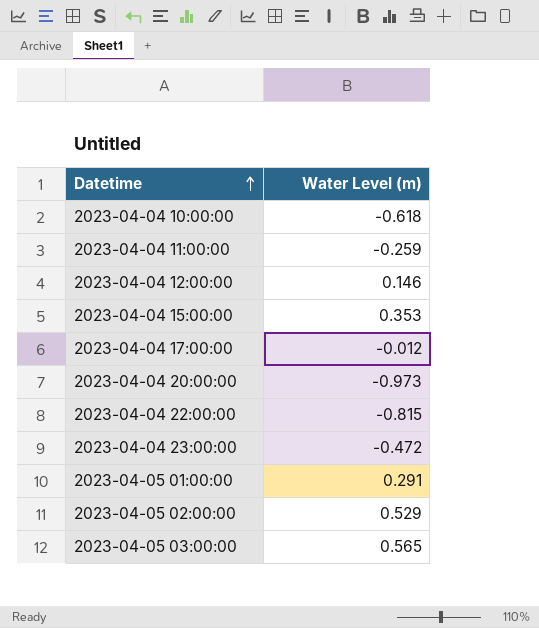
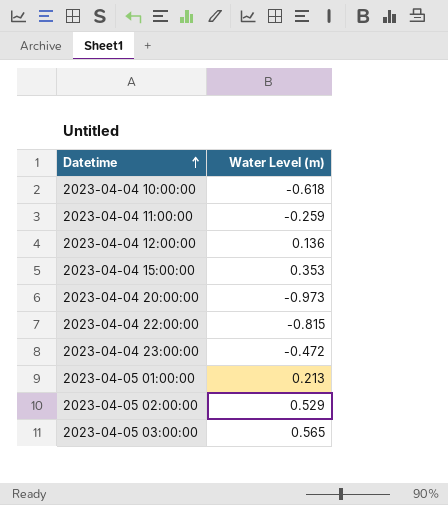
row 2023-04-04 17:00:00: -0.012 -> none
2023-04-04 12:00:00 | Water Level (m): 0.146 -> 0.136
2023-04-05 01:00:00 | Water Level (m): 0.291 -> 0.213

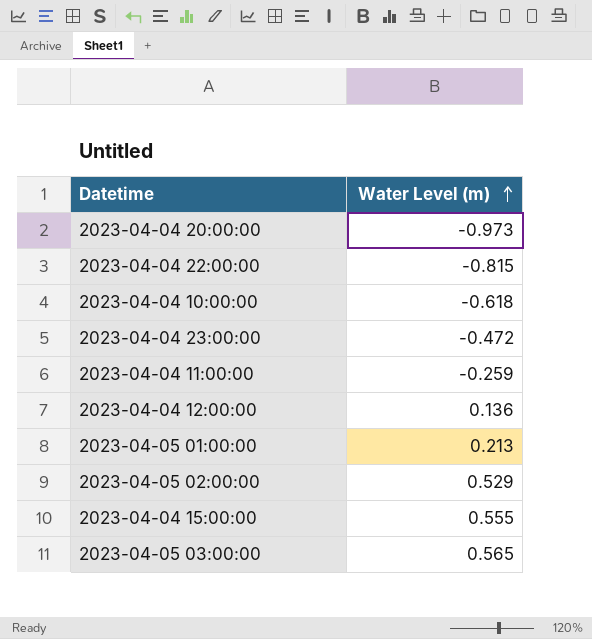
row order: Datetime ascending -> Water Level (m) ascending
2023-04-04 15:00:00 | Water Level (m): 0.353 -> 0.555

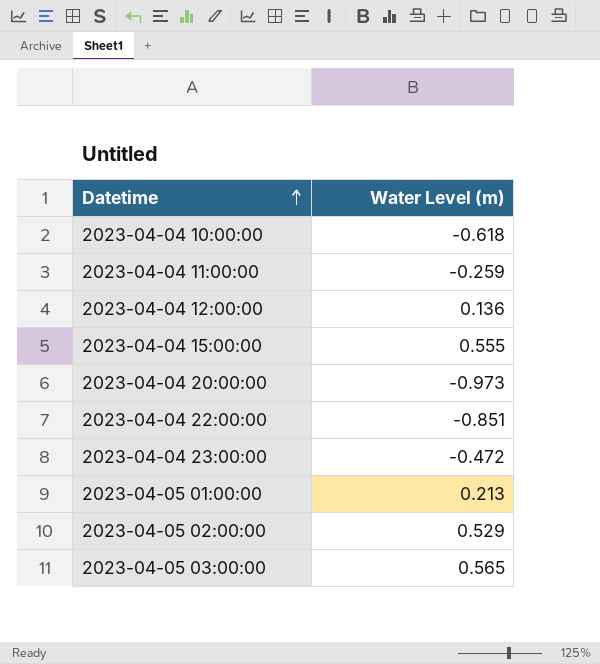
row order: Water Level (m) ascending -> Datetime ascending
2023-04-04 22:00:00 | Water Level (m): -0.815 -> -0.851

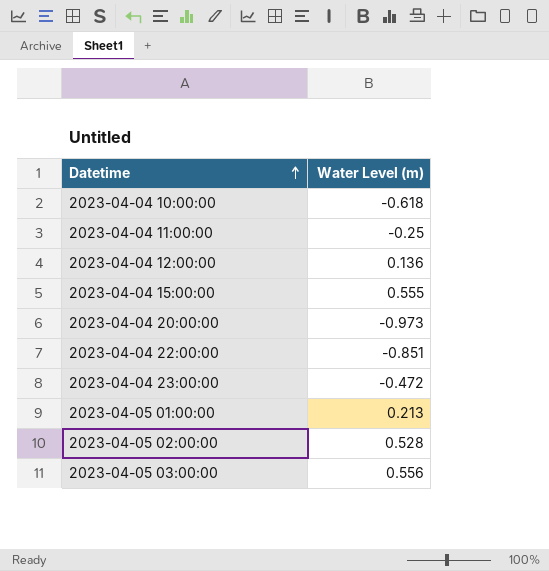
2023-04-04 11:00:00 | Water Level (m): -0.259 -> -0.25
2023-04-05 02:00:00 | Water Level (m): 0.529 -> 0.528
2023-04-05 03:00:00 | Water Level (m): 0.565 -> 0.556

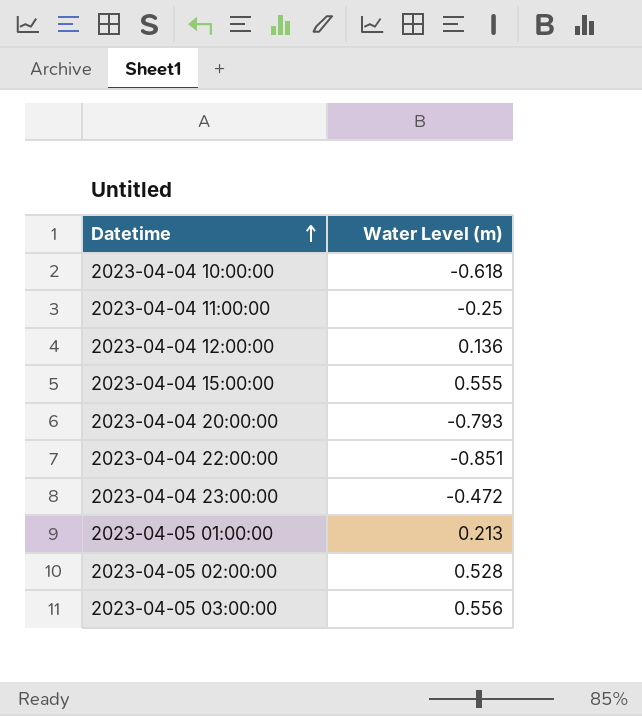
2023-04-04 20:00:00 | Water Level (m): -0.973 -> -0.793

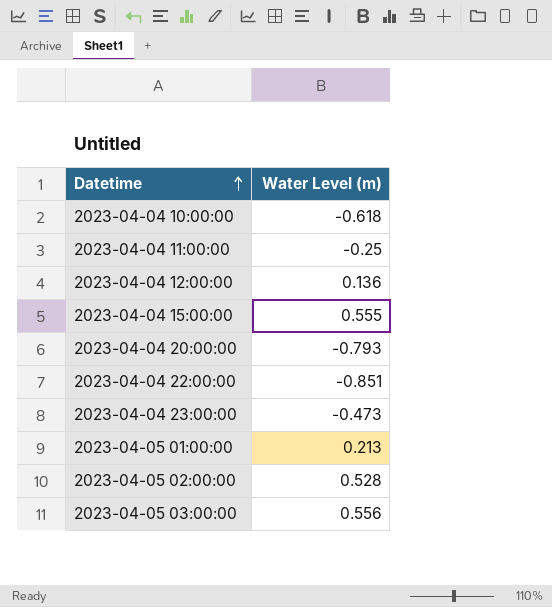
2023-04-04 23:00:00 | Water Level (m): -0.472 -> -0.473

